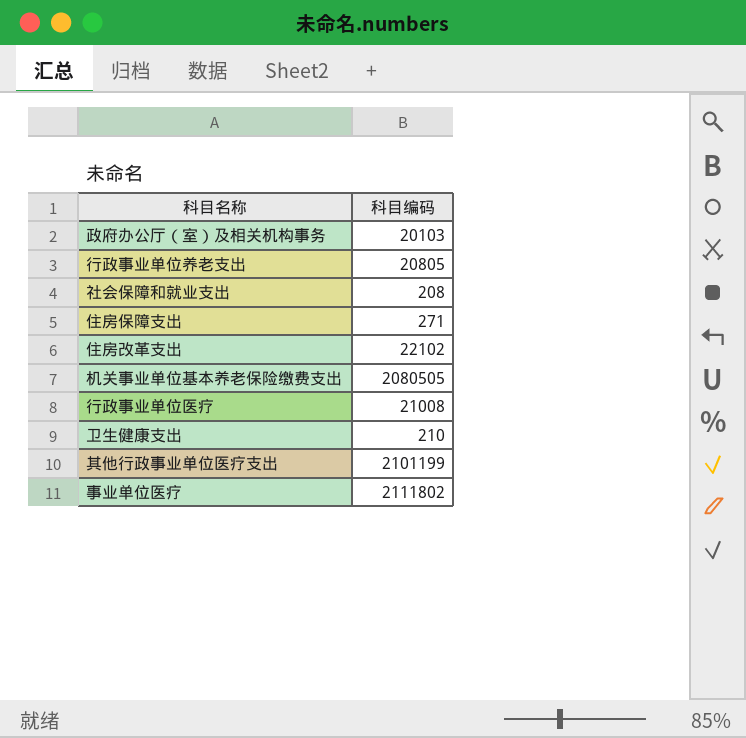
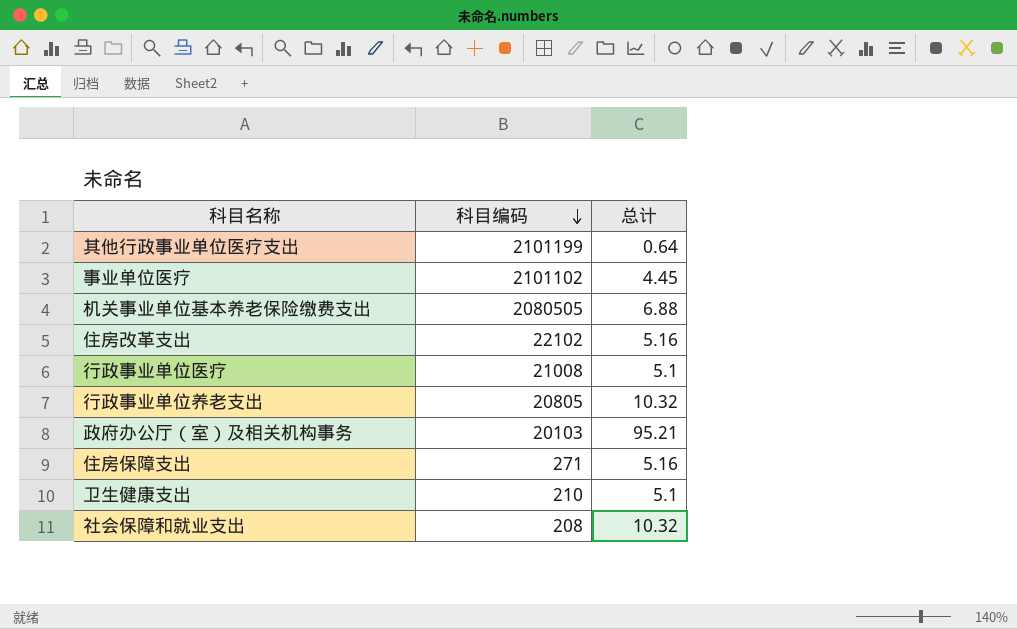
row order: none -> 科目编码 descending
column 总计 | position: none -> 3
事业单位医疗 | 科目编码: 2111802 -> 2101102

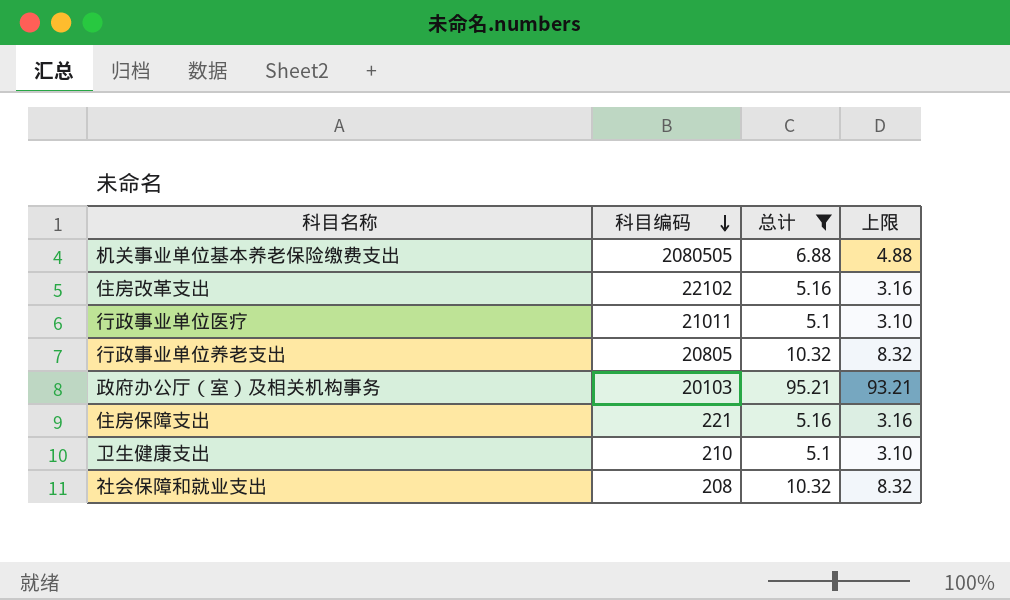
filter: none -> 总计 >= 5.1
column 上限 | formula: none -> [总计] - 2
行政事业单位医疗 | 科目编码: 21008 -> 21011
住房保障支出 | 科目编码: 271 -> 221

